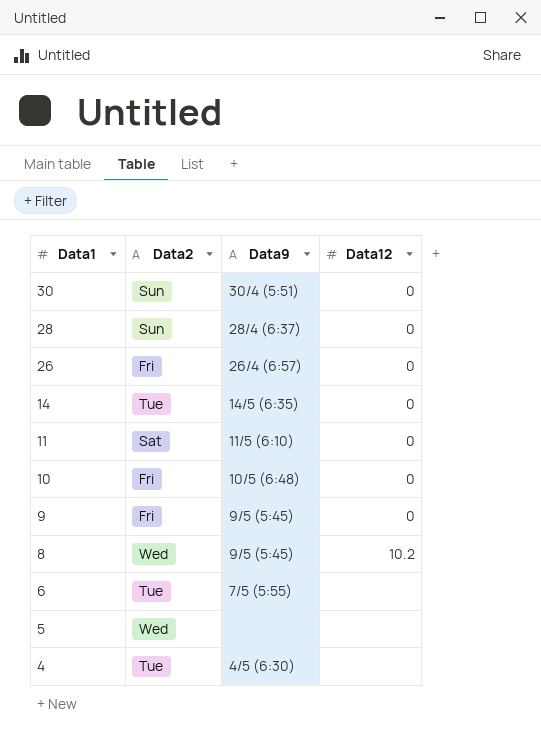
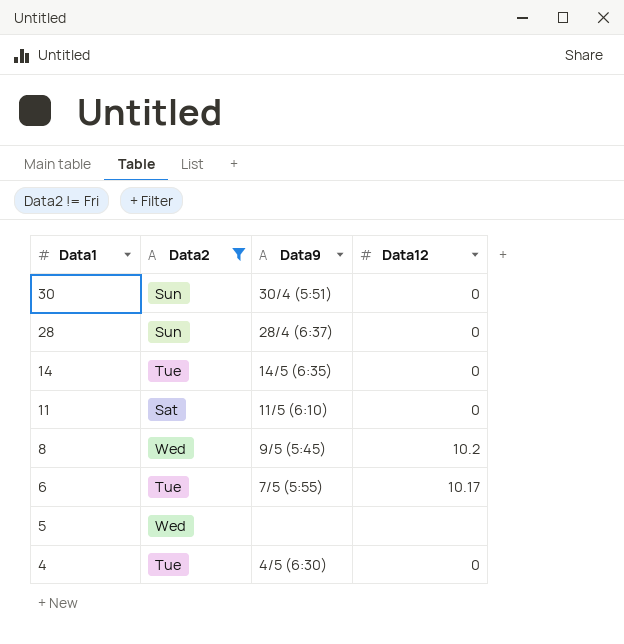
filter: none -> Data2 != Fri
6 | Data12: none -> 10.17
4 | Data12: none -> 0

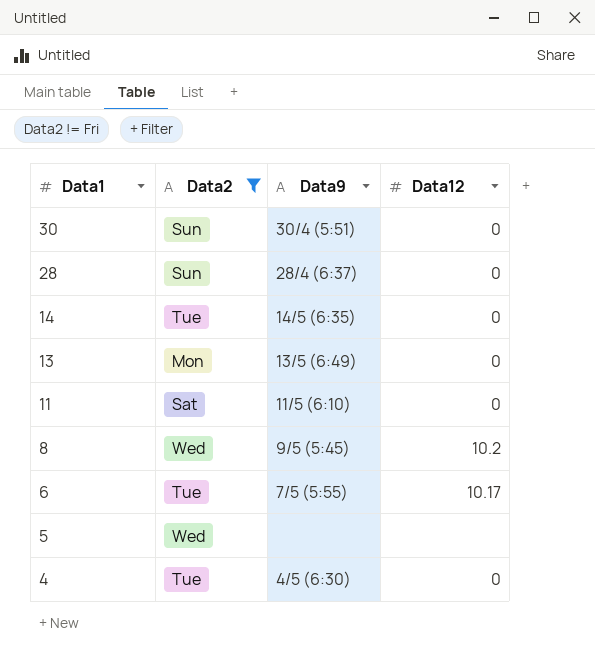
row 13: none -> Mon | 13/5 (6:49) | 0

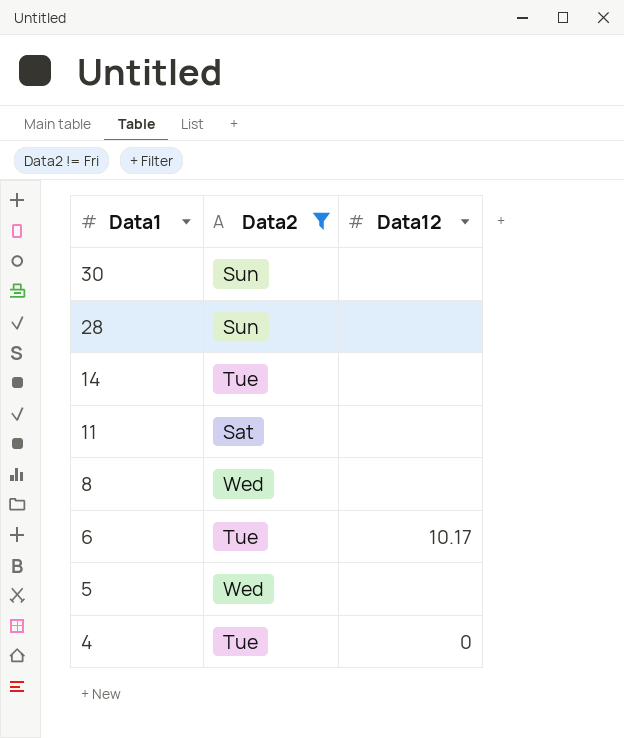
column Data9 | position: 3 -> none
row 13: Mon | 13/5 (6:49) | 0 -> none
30 | Data12: 0 -> none
28 | Data12: 0 -> none
14 | Data12: 0 -> none
11 | Data12: 0 -> none
8 | Data12: 10.2 -> none

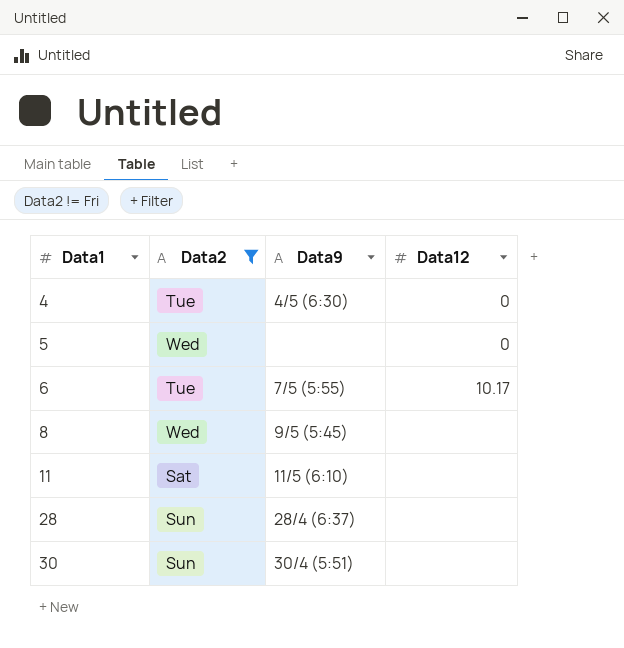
row order: Data1 descending -> Data1 ascending
column Data9 | position: none -> 3
row 14: Tue | none -> none
5 | Data12: none -> 0

